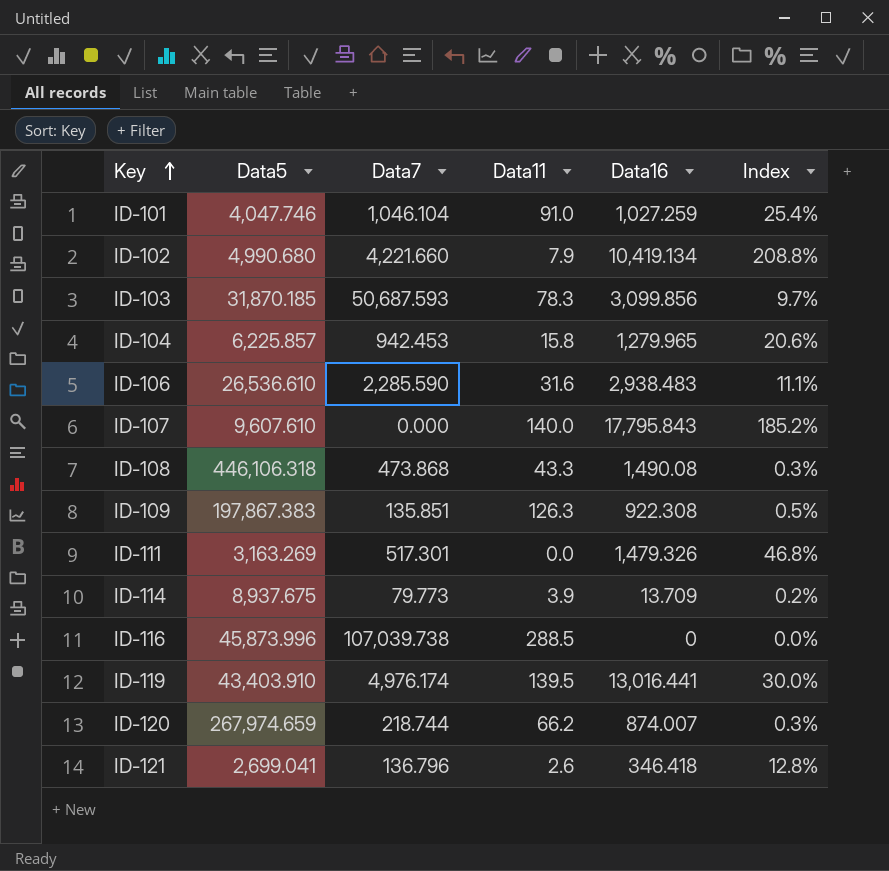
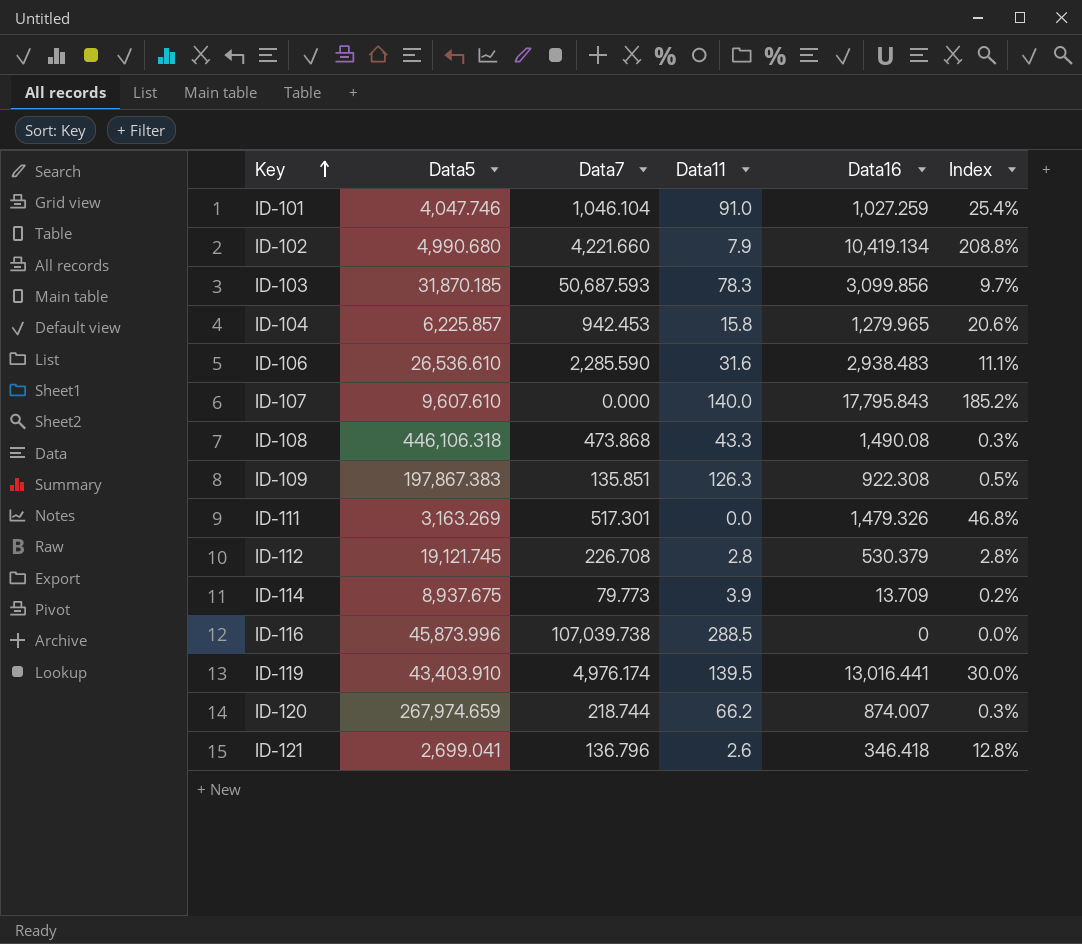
row ID-112: none -> 19,121.745 | 226.708 | 2.8 | 530.379 | 2.8%

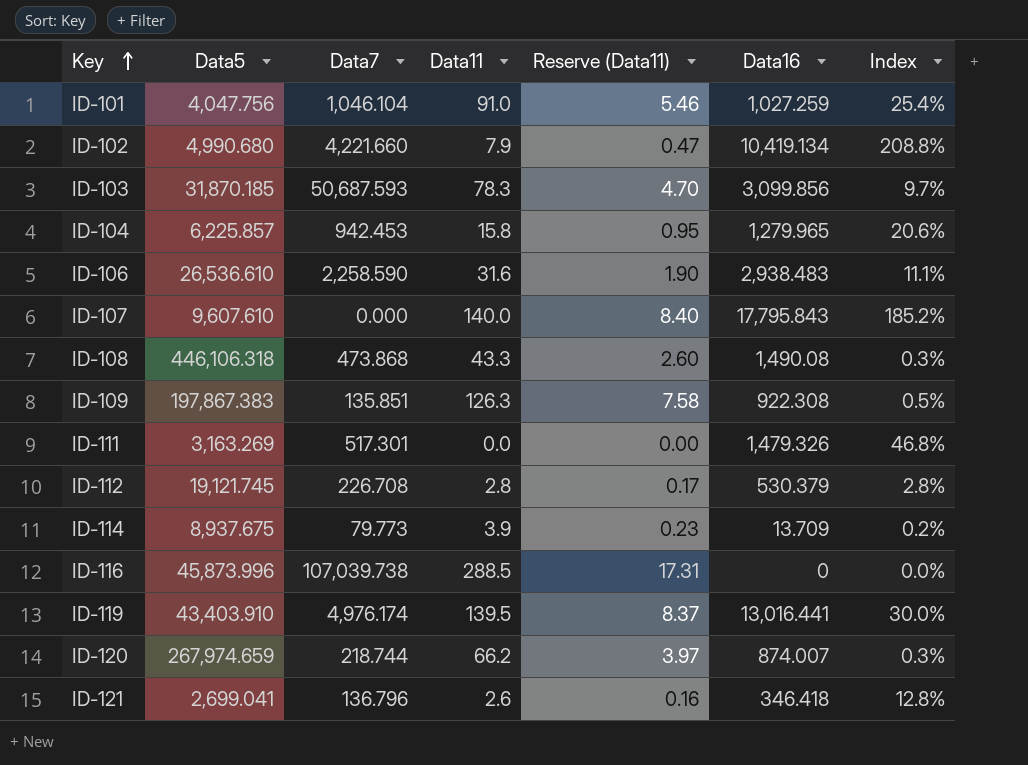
column Reserve (Data11) | formula: none -> [Data11] * 0.06
ID-101 | Data5: 4,047.746 -> 4,047.756
ID-106 | Data7: 2,285.590 -> 2,258.590

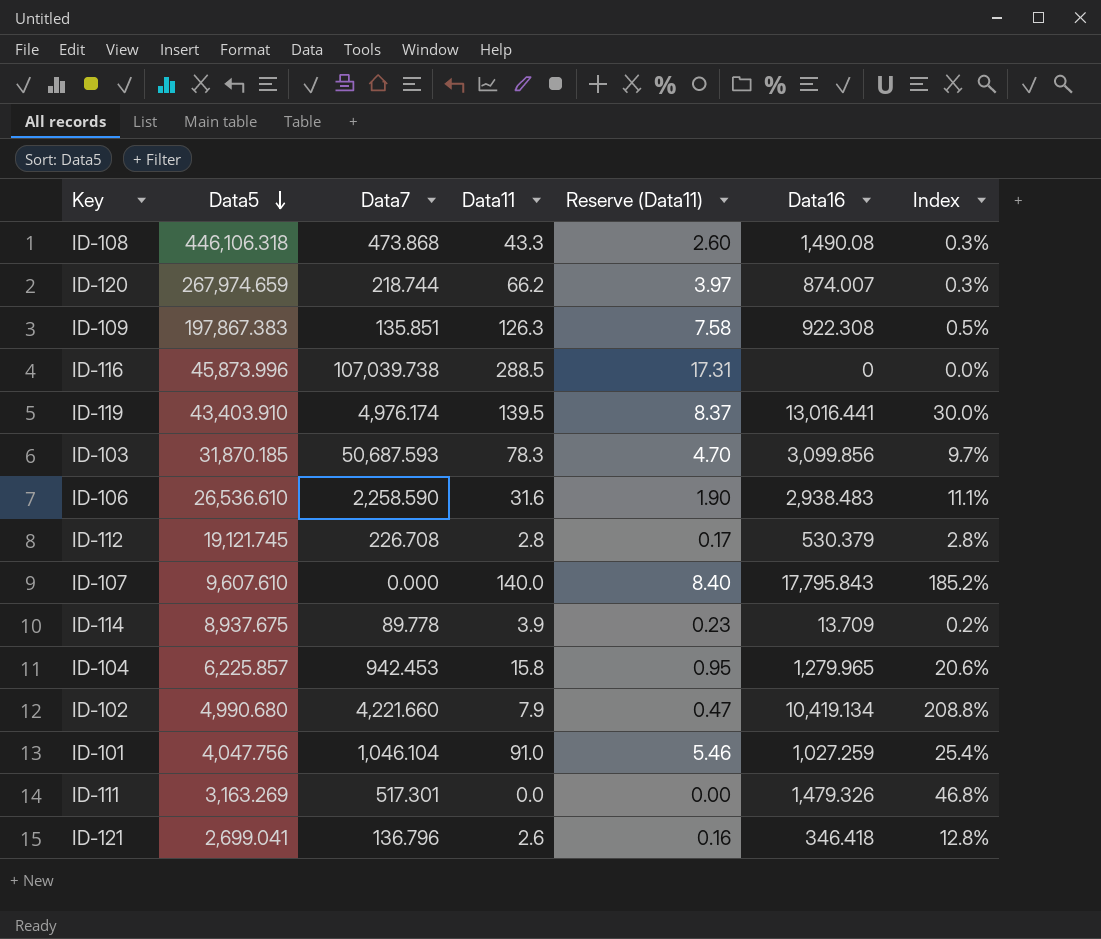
row order: Key ascending -> Data5 descending
ID-114 | Data7: 79.773 -> 89.778

